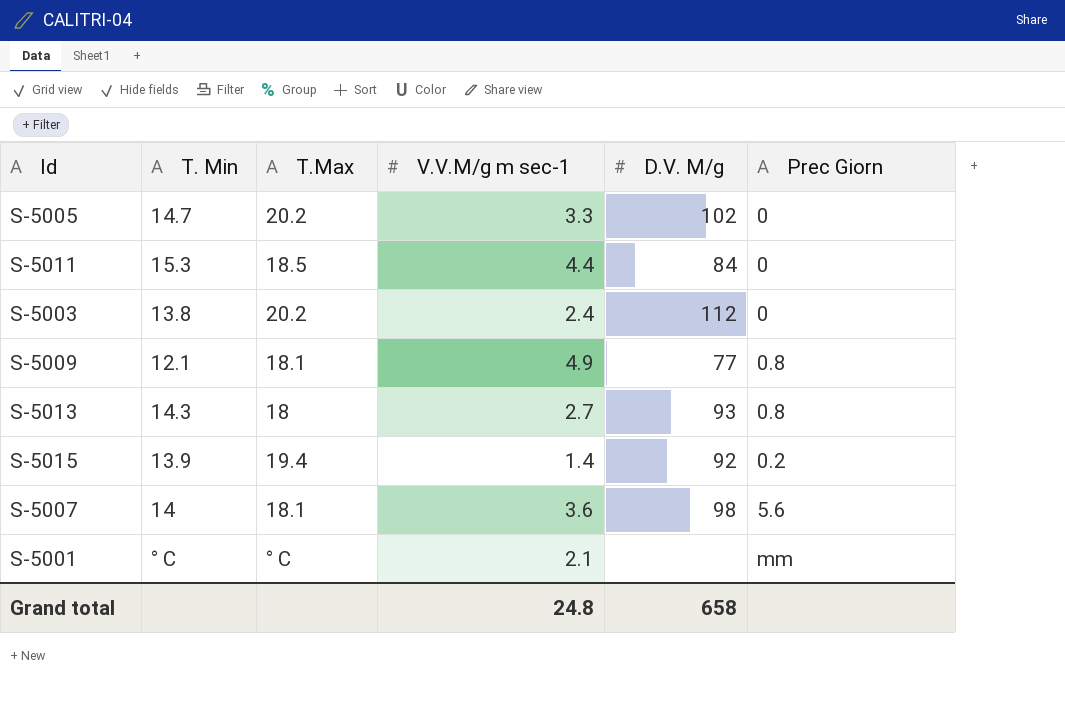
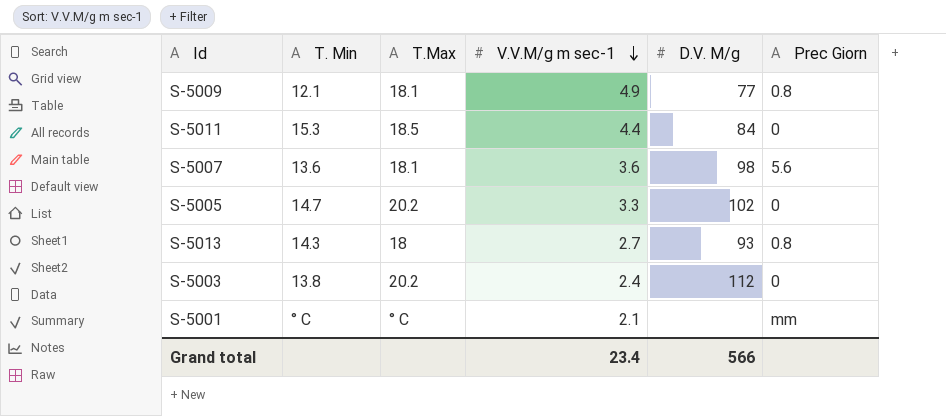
row order: none -> V.V.M/g m sec-1 descending
row S-5015: 13.9 | 19.4 | 1.4 | 92 | 0.2 -> none
S-5007 | T. Min: 14 -> 13.6
Grand total | V.V.M/g m sec-1: 24.8 -> 23.4
Grand total | D.V. M/g: 658 -> 566

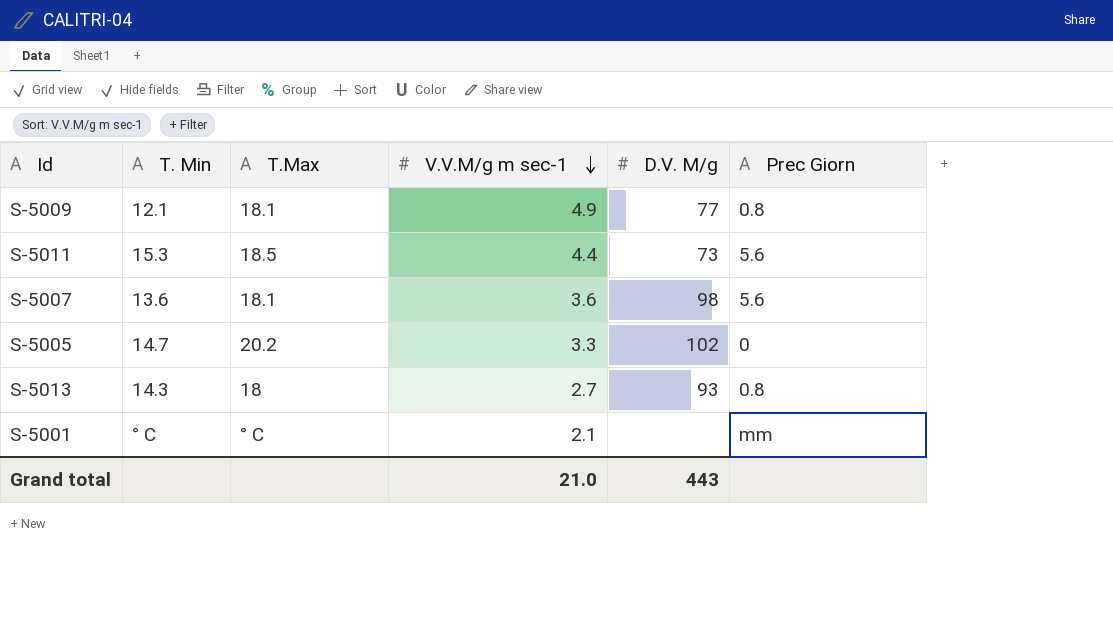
row S-5003: 13.8 | 20.2 | 2.4 | 112 | 0 -> none
S-5011 | D.V. M/g: 84 -> 73
S-5011 | Prec Giorn: 0 -> 5.6
Grand total | V.V.M/g m sec-1: 23.4 -> 21.0
Grand total | D.V. M/g: 566 -> 443

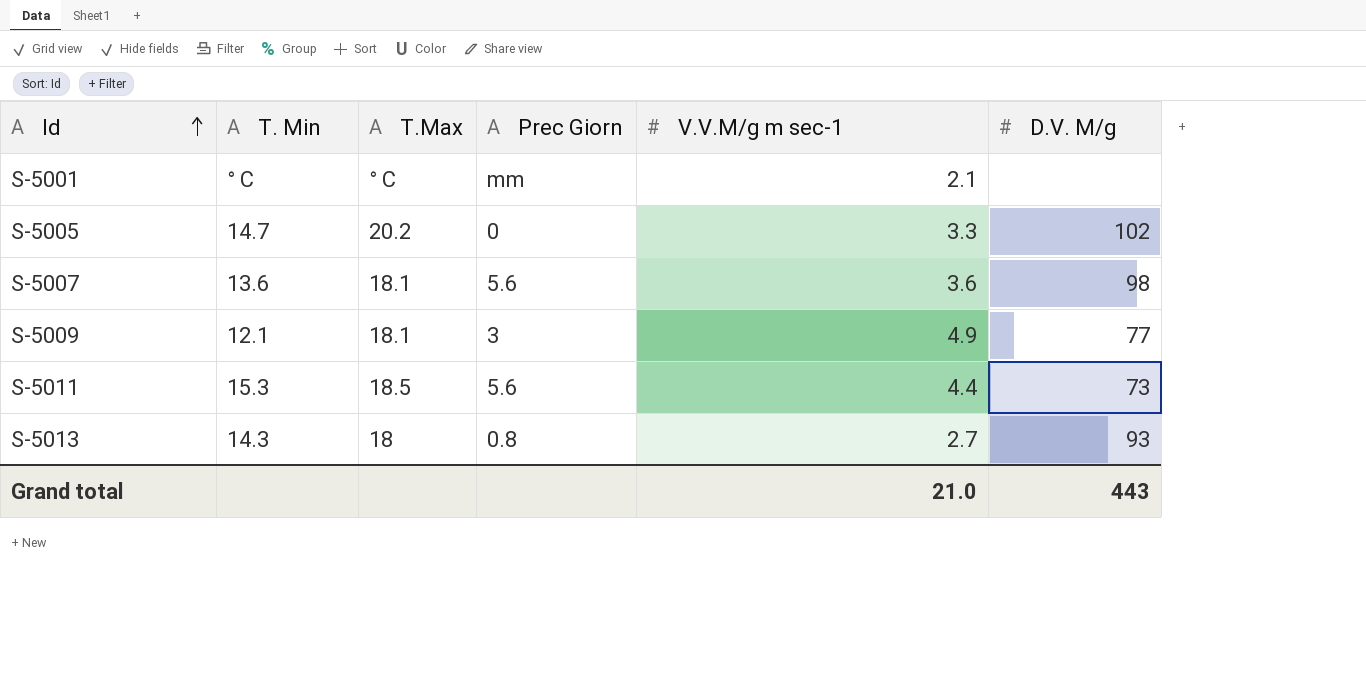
row order: V.V.M/g m sec-1 descending -> Id ascending
column Prec Giorn | position: 6 -> 4
S-5009 | Prec Giorn: 0.8 -> 3

